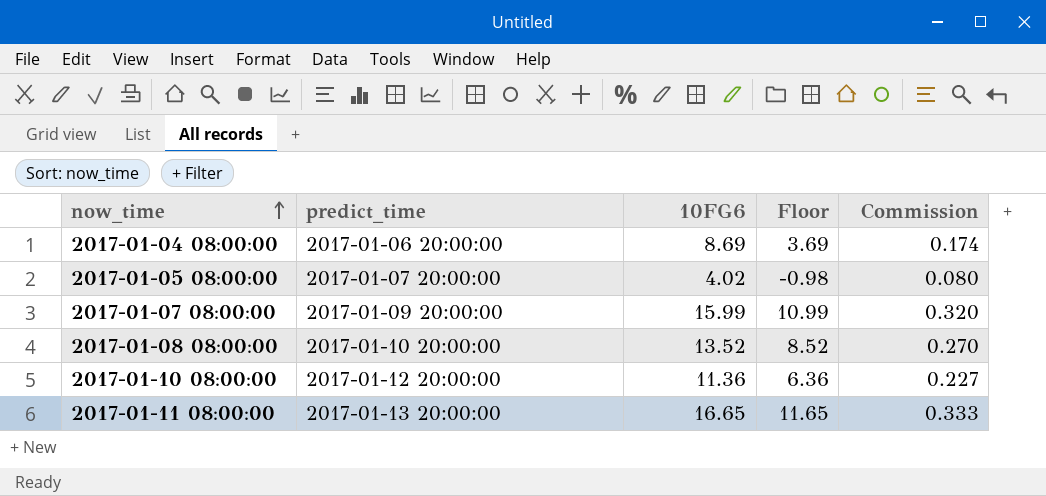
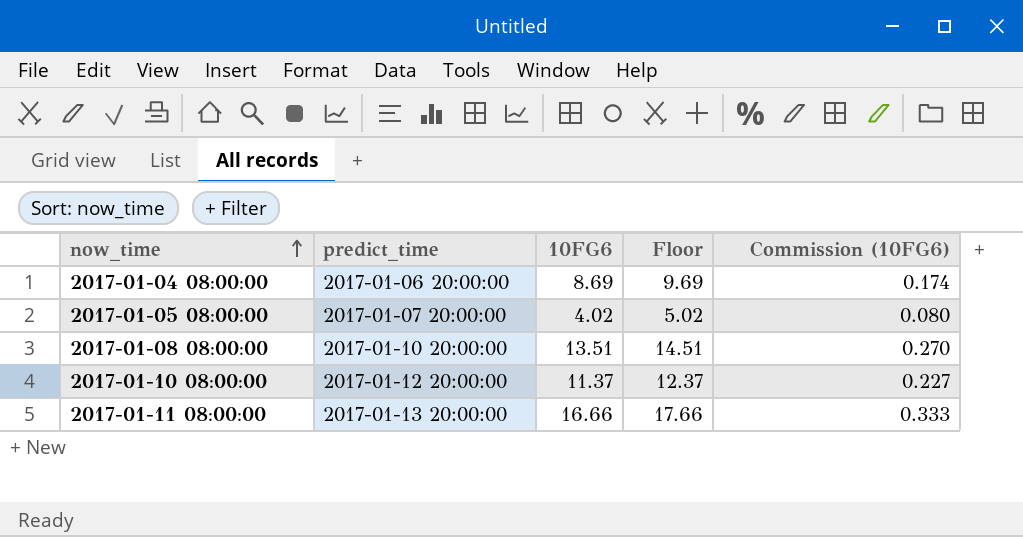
column Floor | formula: [10FG6] - 5 -> [10FG6] + 1
column name: Commission -> Commission (10FG6)
row 2017-01-07 08:00:00: 2017-01-09 20:00:00 | 15.99 | 10.99 | 0.320 -> none
2017-01-08 08:00:00 | 10FG6: 13.52 -> 13.51
2017-01-10 08:00:00 | 10FG6: 11.36 -> 11.37
2017-01-11 08:00:00 | 10FG6: 16.65 -> 16.66

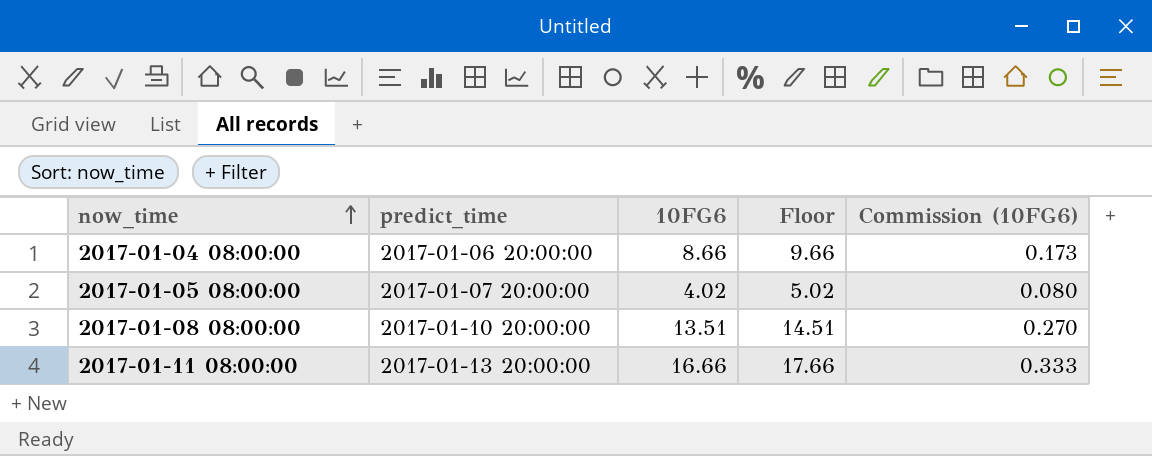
row 2017-01-10 08:00:00: 2017-01-12 20:00:00 | 11.37 | 12.37 | 0.227 -> none
2017-01-04 08:00:00 | 10FG6: 8.69 -> 8.66
2017-01-04 08:00:00 | Floor: 9.69 -> 9.66
2017-01-04 08:00:00 | Commission (10FG6): 0.174 -> 0.173

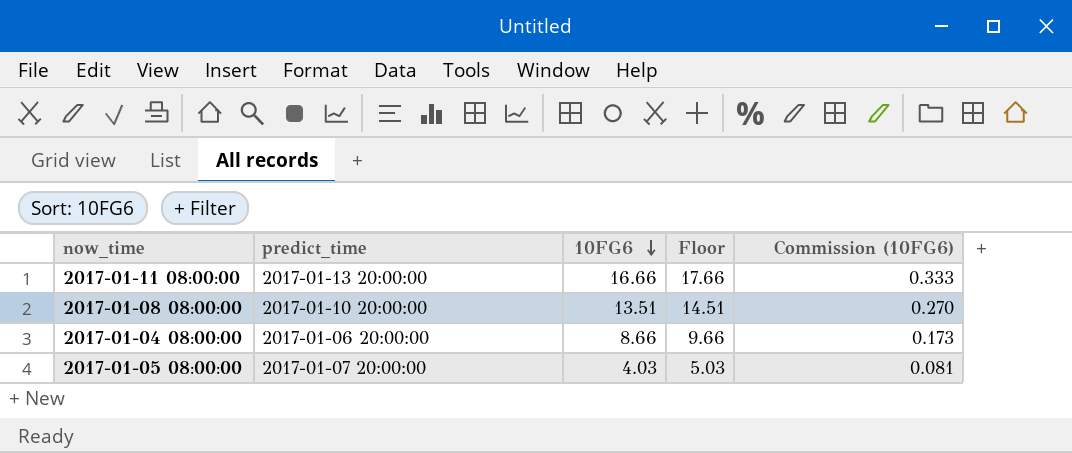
row order: now_time ascending -> 10FG6 descending
2017-01-05 08:00:00 | 10FG6: 4.02 -> 4.03
2017-01-05 08:00:00 | Floor: 5.02 -> 5.03
2017-01-05 08:00:00 | Commission (10FG6): 0.080 -> 0.081

